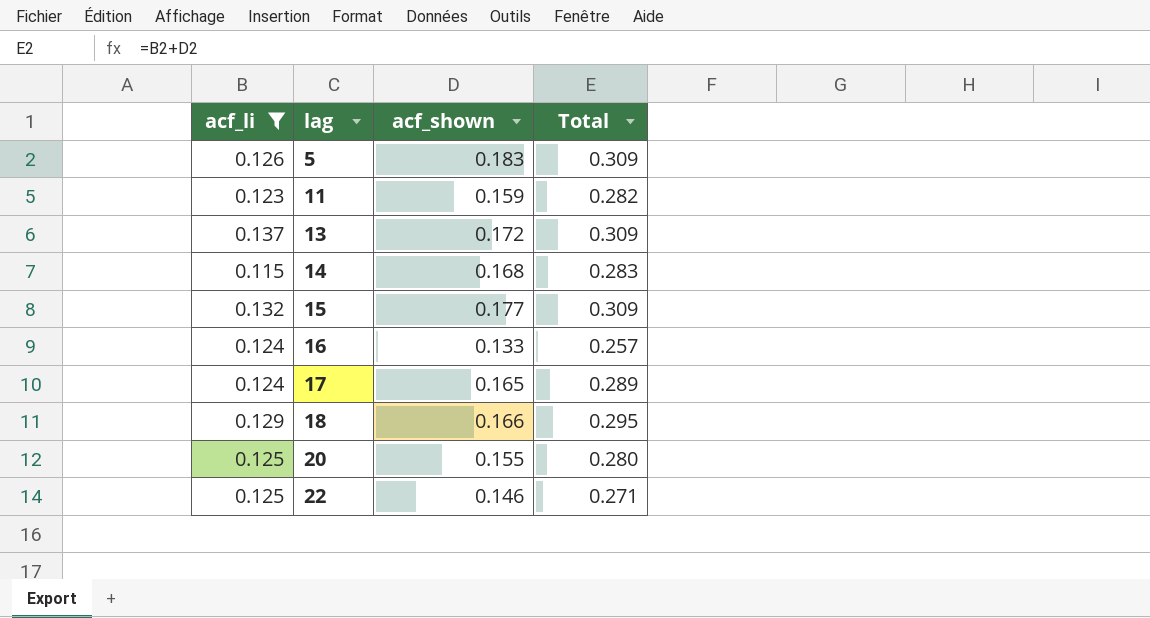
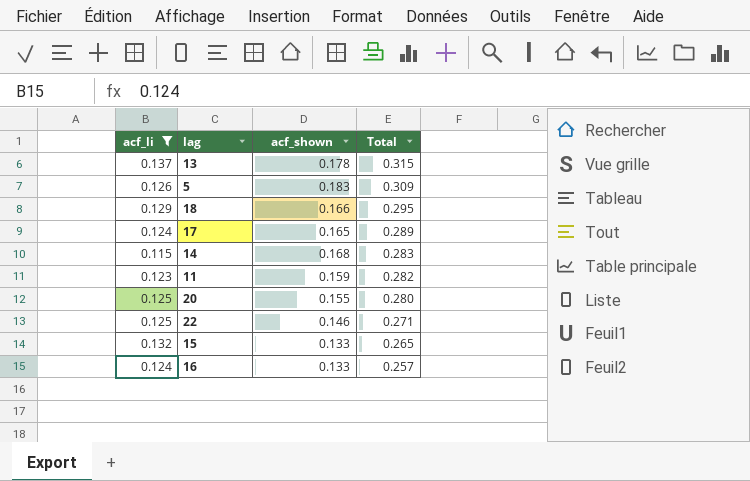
row order: lag ascending -> Total descending
13 | acf_shown: 0.172 -> 0.178
13 | Total: 0.309 -> 0.315
15 | acf_shown: 0.177 -> 0.133
15 | Total: 0.309 -> 0.265

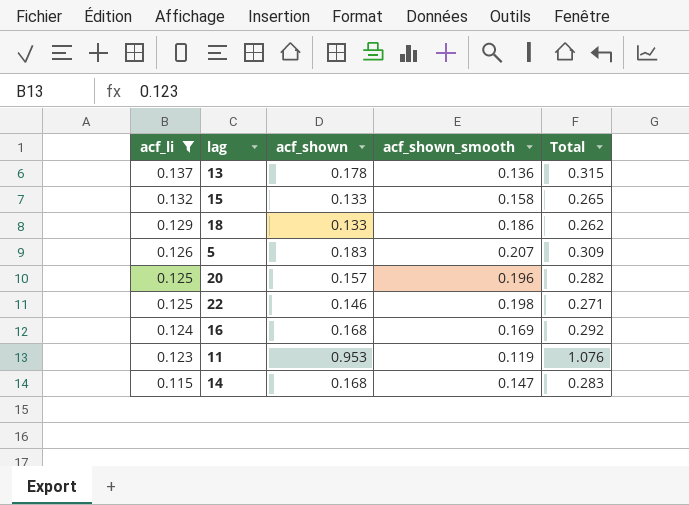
row order: Total descending -> acf_li descending
column acf_shown_smooth | position: none -> 4
row 17: 0.124 | 0.165 | 0.289 -> none
18 | acf_shown: 0.166 -> 0.133
18 | Total: 0.295 -> 0.262
20 | acf_shown: 0.155 -> 0.157
20 | Total: 0.280 -> 0.282
16 | acf_shown: 0.133 -> 0.168
16 | Total: 0.257 -> 0.292
11 | acf_shown: 0.159 -> 0.953
11 | Total: 0.282 -> 1.076

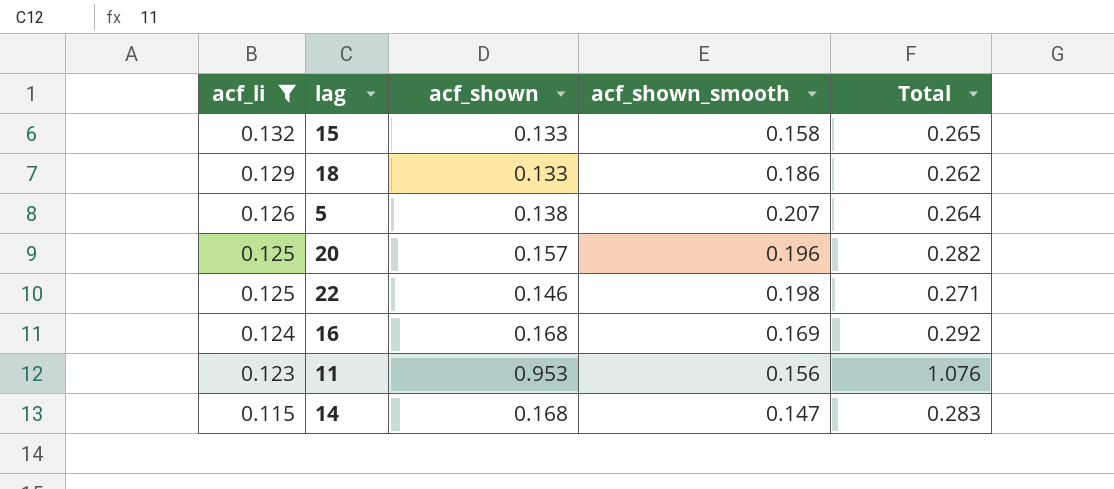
row 13: 0.137 | 0.178 | 0.136 | 0.315 -> none
5 | acf_shown: 0.183 -> 0.138
5 | Total: 0.309 -> 0.264
11 | acf_shown_smooth: 0.119 -> 0.156

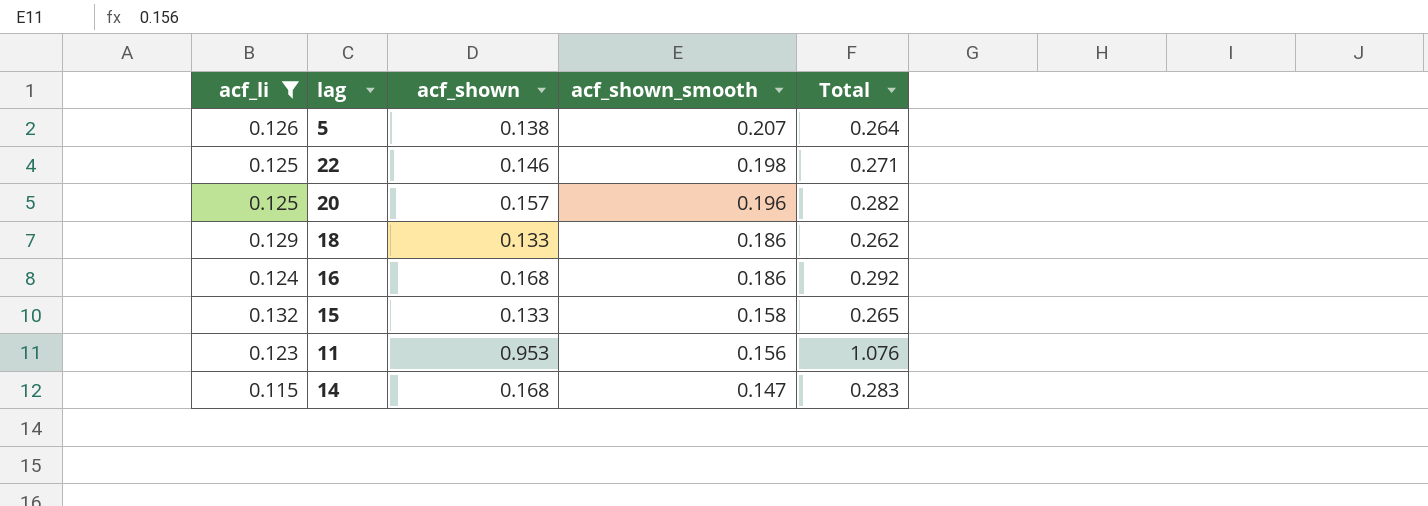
row order: acf_li descending -> acf_shown_smooth descending
16 | acf_shown_smooth: 0.169 -> 0.186

